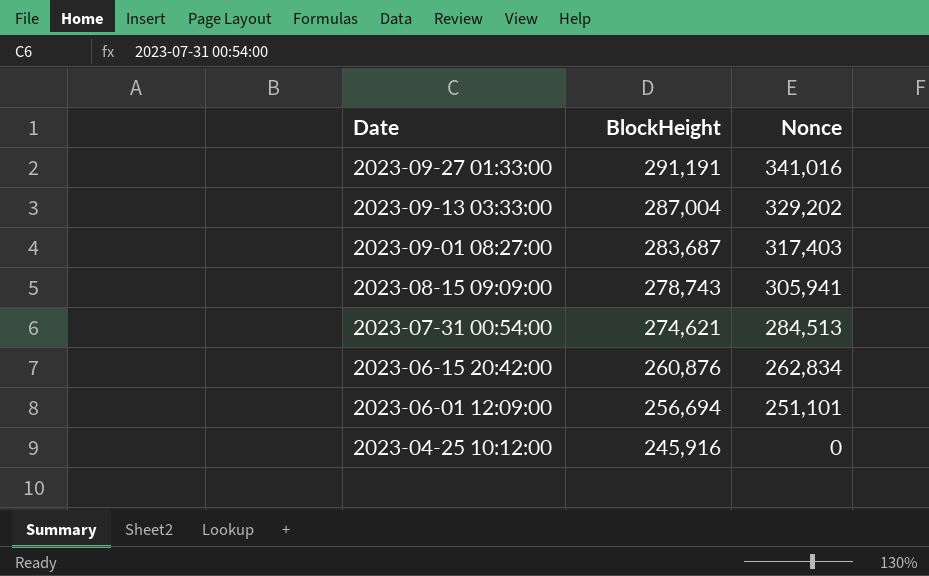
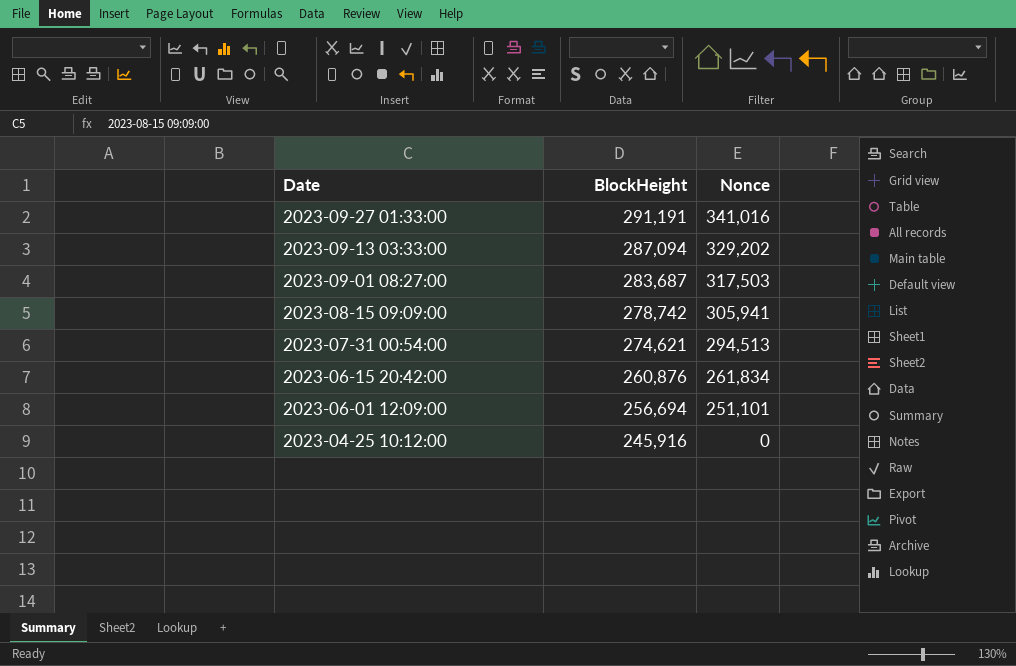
2023-09-13 03:33:00 | BlockHeight: 287,004 -> 287,094
2023-09-01 08:27:00 | Nonce: 317,403 -> 317,503
2023-08-15 09:09:00 | BlockHeight: 278,743 -> 278,742
2023-07-31 00:54:00 | Nonce: 284,513 -> 294,513
2023-06-15 20:42:00 | Nonce: 262,834 -> 261,834

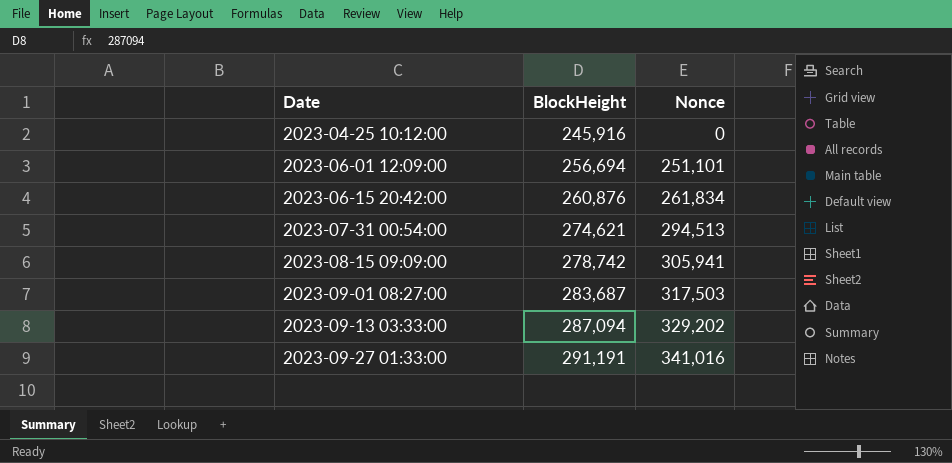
row order: Date descending -> Date ascending

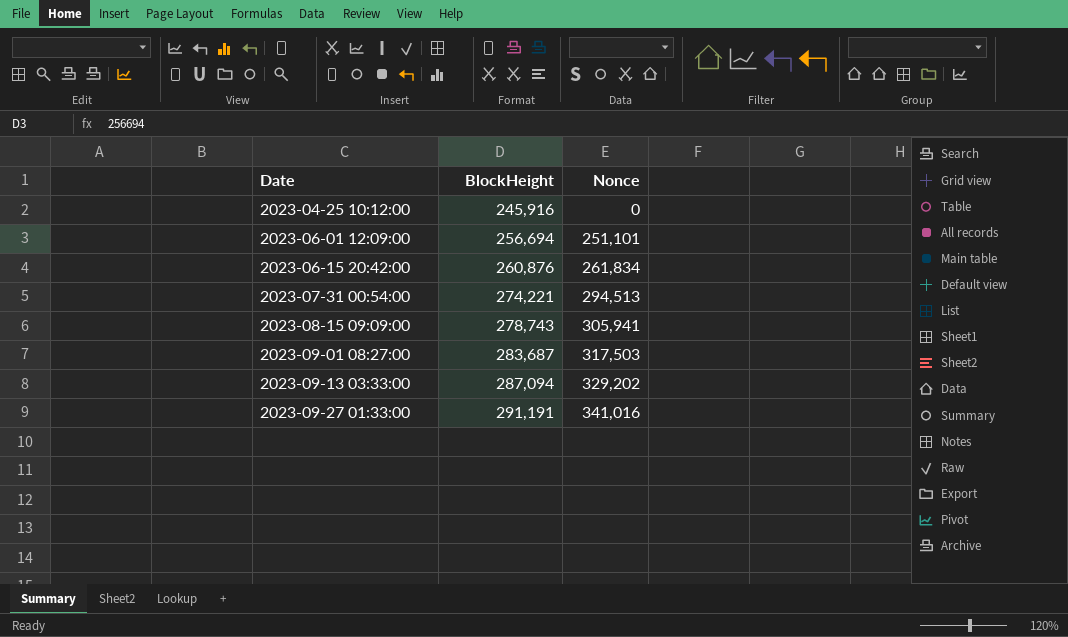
2023-07-31 00:54:00 | BlockHeight: 274,621 -> 274,221
2023-08-15 09:09:00 | BlockHeight: 278,742 -> 278,743

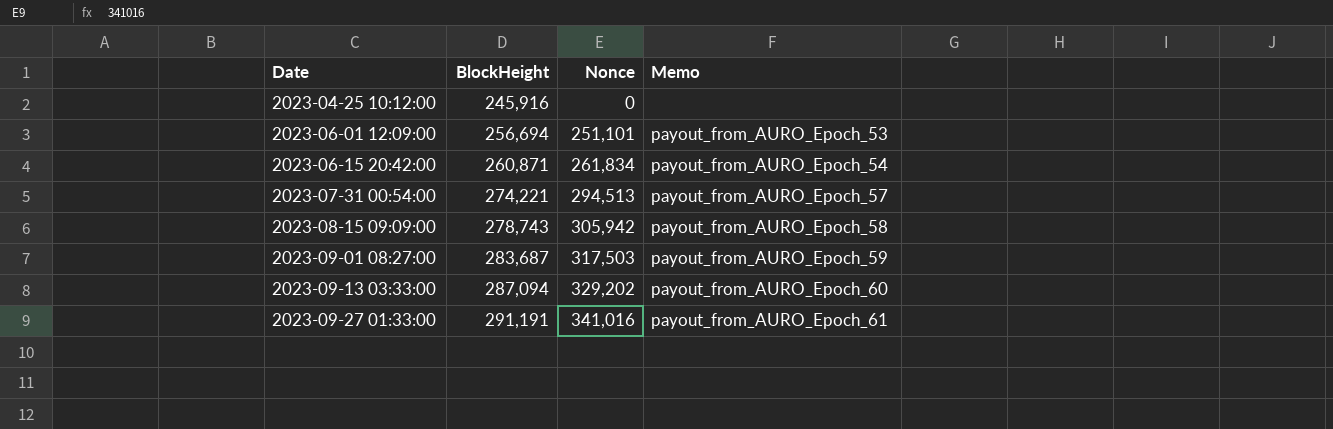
column Memo | position: none -> 4
2023-06-15 20:42:00 | BlockHeight: 260,876 -> 260,871
2023-08-15 09:09:00 | Nonce: 305,941 -> 305,942

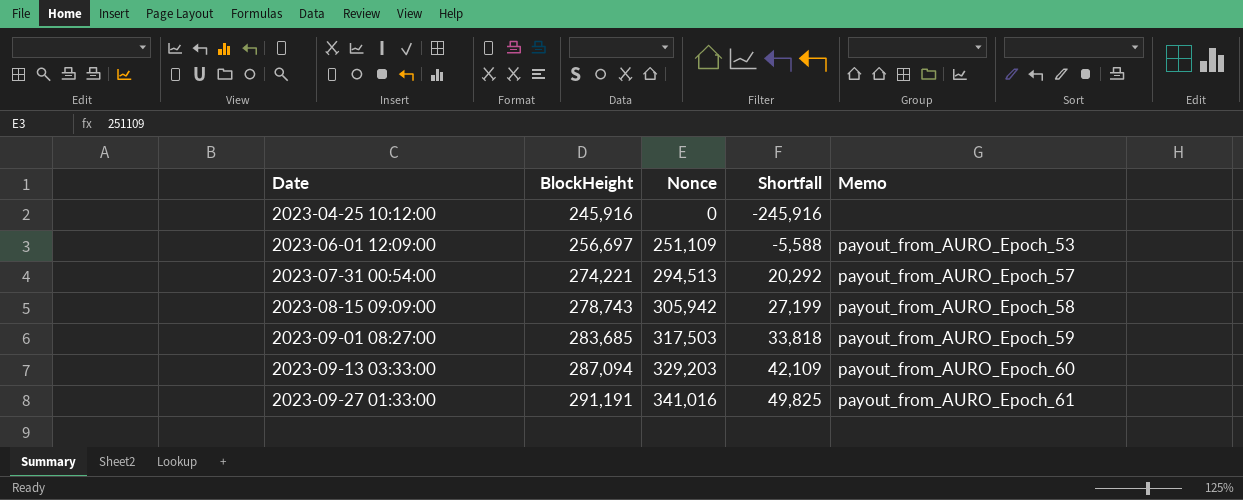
column Shortfall | formula: none -> [Nonce] - [BlockHeight]
row 2023-06-15 20:42:00: 260,871 | 261,834 | payout_from_AURO_Epoch_54 -> none
2023-06-01 12:09:00 | BlockHeight: 256,694 -> 256,697
2023-06-01 12:09:00 | Nonce: 251,101 -> 251,109
2023-09-01 08:27:00 | BlockHeight: 283,687 -> 283,685
2023-09-13 03:33:00 | Nonce: 329,202 -> 329,203

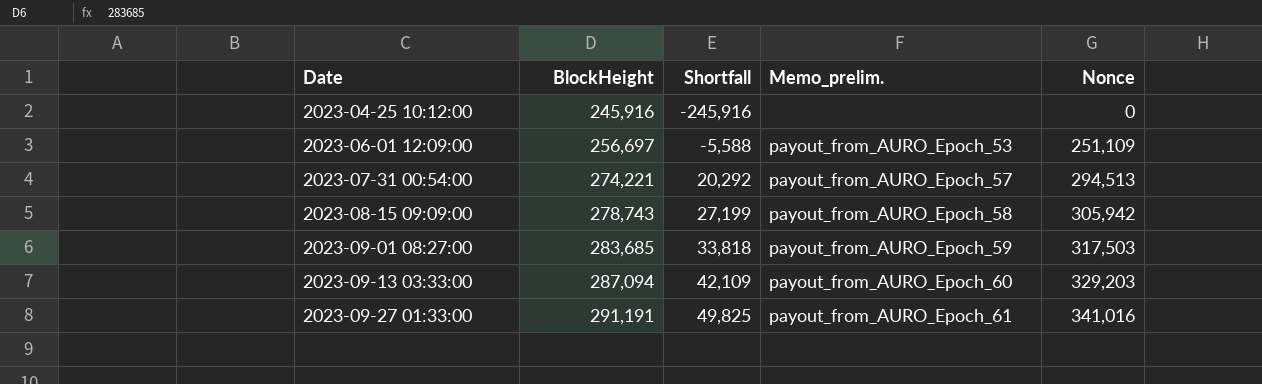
column name: Memo -> Memo_prelim.
column Nonce | position: 3 -> 5

